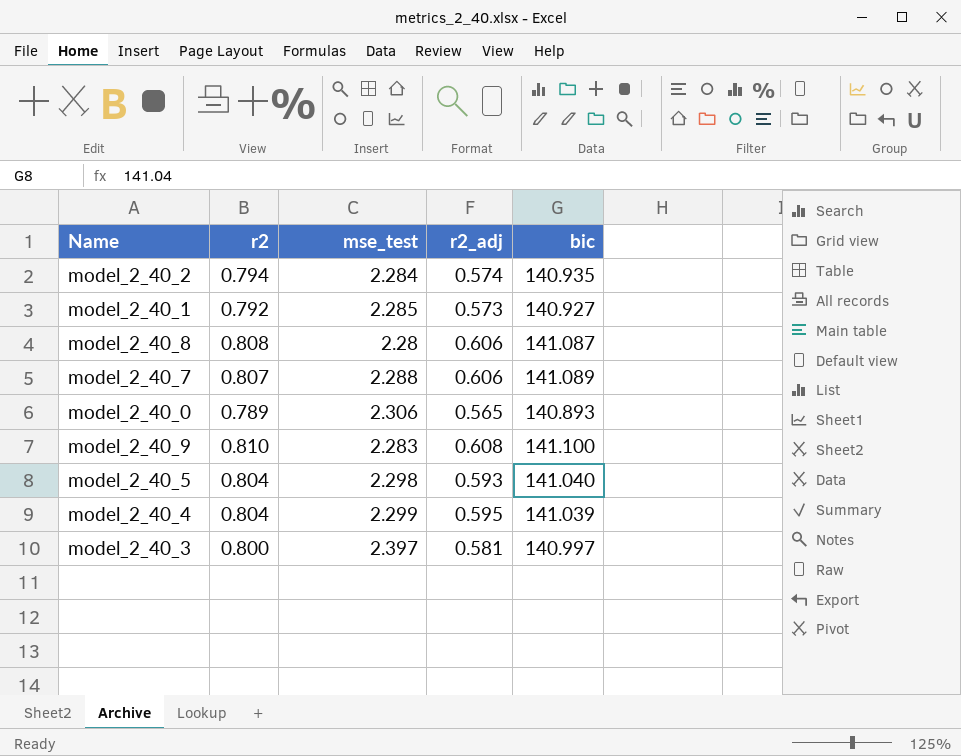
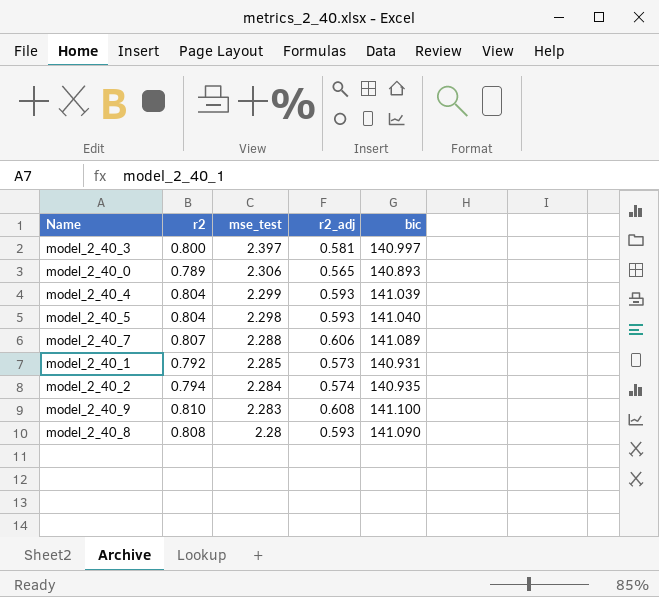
row order: none -> mse_test descending
model_2_40_4 | r2_adj: 0.595 -> 0.593
model_2_40_1 | bic: 140.927 -> 140.931
model_2_40_8 | r2_adj: 0.606 -> 0.593
model_2_40_8 | bic: 141.087 -> 141.090

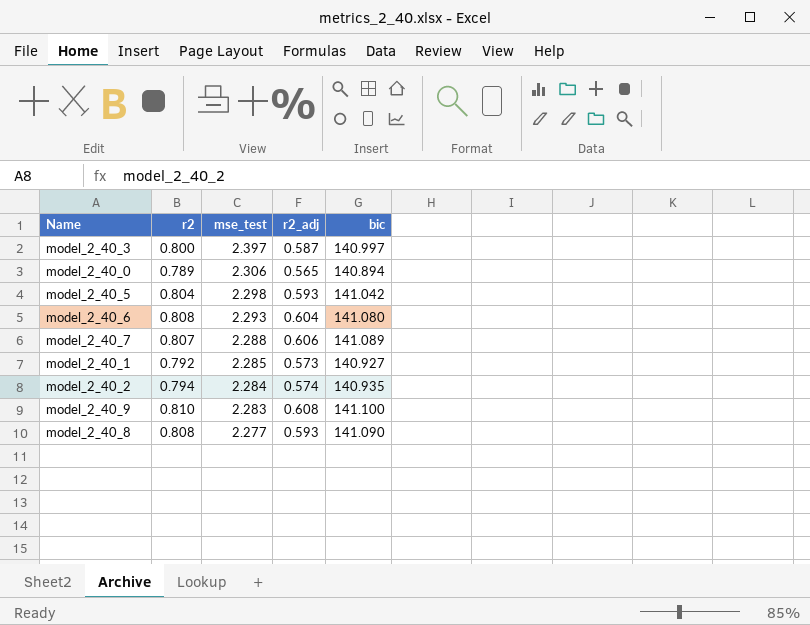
row model_2_40_4: 0.804 | 2.299 | 0.593 | 141.039 -> none
model_2_40_3 | r2_adj: 0.581 -> 0.587
model_2_40_0 | bic: 140.893 -> 140.894
model_2_40_5 | bic: 141.040 -> 141.042
row model_2_40_6: none -> 0.808 | 2.293 | 0.604 | 141.080
model_2_40_1 | bic: 140.931 -> 140.927
model_2_40_8 | mse_test: 2.28 -> 2.277

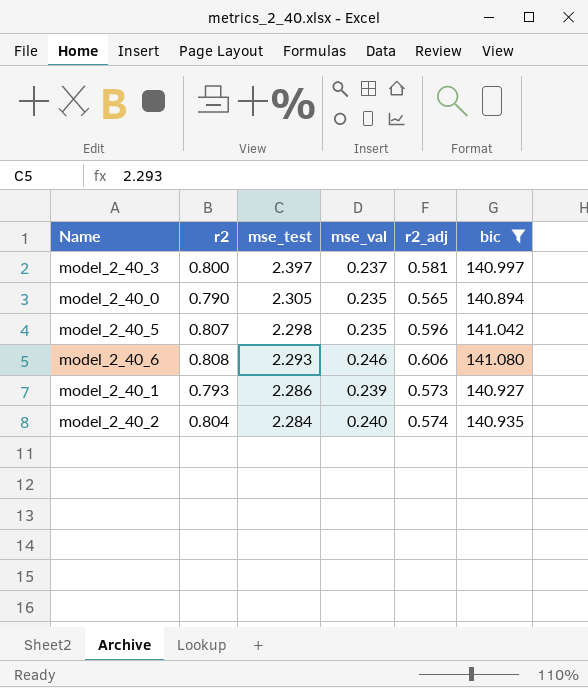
filter: none -> bic <= 141.080
column mse_val | position: none -> 4
model_2_40_3 | r2_adj: 0.587 -> 0.581
model_2_40_0 | r2: 0.789 -> 0.790
model_2_40_0 | mse_test: 2.306 -> 2.305
model_2_40_5 | r2: 0.804 -> 0.807
model_2_40_5 | r2_adj: 0.593 -> 0.596
model_2_40_6 | r2_adj: 0.604 -> 0.606
model_2_40_1 | r2: 0.792 -> 0.793
model_2_40_1 | mse_test: 2.285 -> 2.286
model_2_40_2 | r2: 0.794 -> 0.804

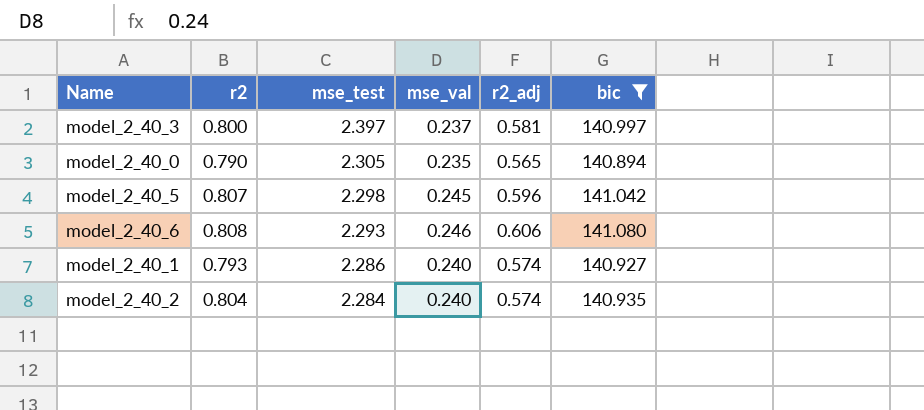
model_2_40_5 | mse_val: 0.235 -> 0.245
model_2_40_1 | mse_val: 0.239 -> 0.240
model_2_40_1 | r2_adj: 0.573 -> 0.574

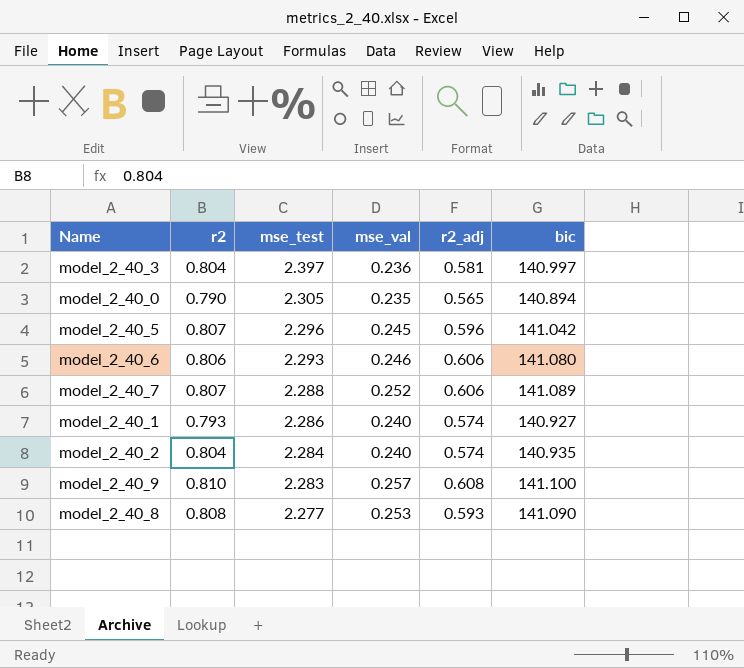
filter: bic <= 141.080 -> none
model_2_40_3 | r2: 0.800 -> 0.804
model_2_40_3 | mse_val: 0.237 -> 0.236
model_2_40_5 | mse_test: 2.298 -> 2.296
model_2_40_6 | r2: 0.808 -> 0.806

